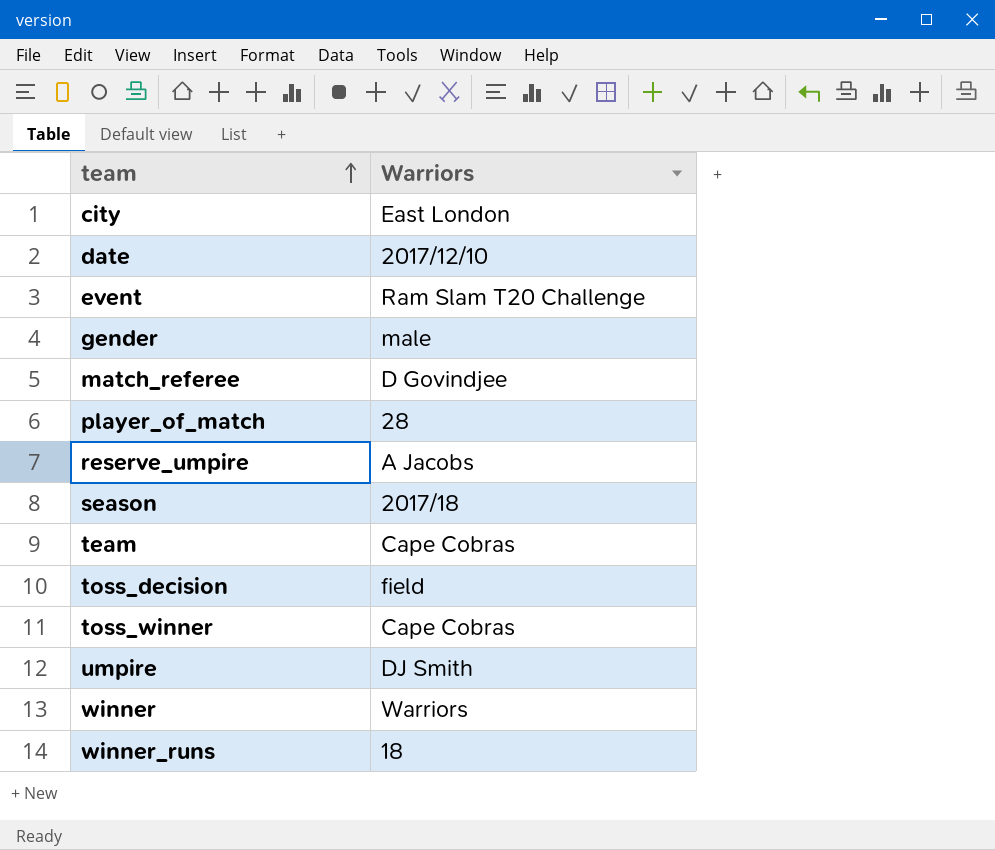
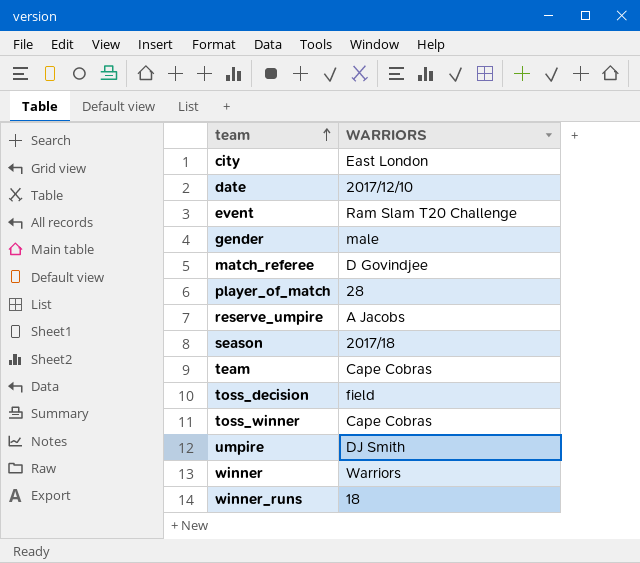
column name: Warriors -> WARRIORS

